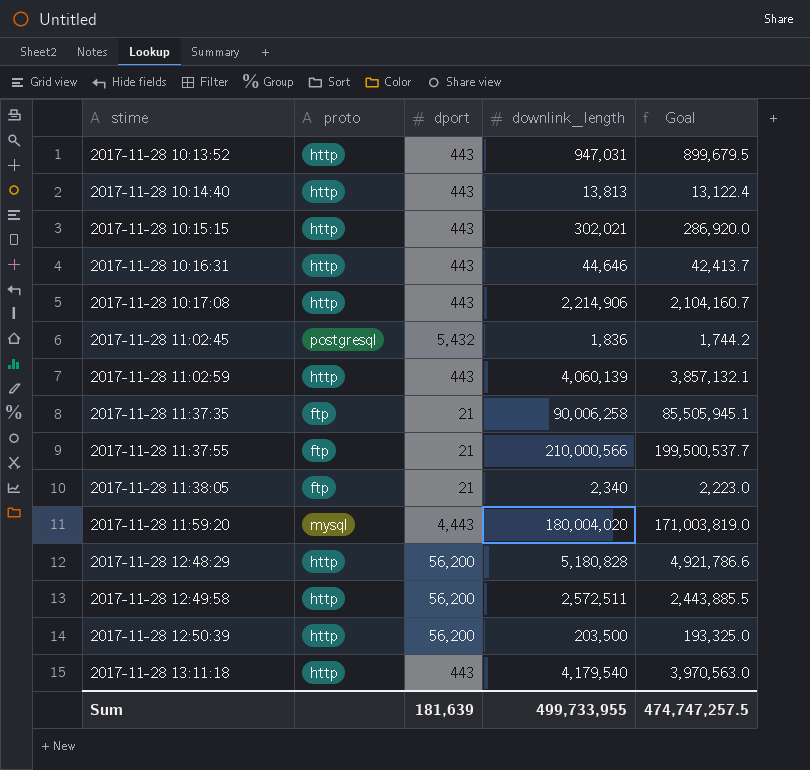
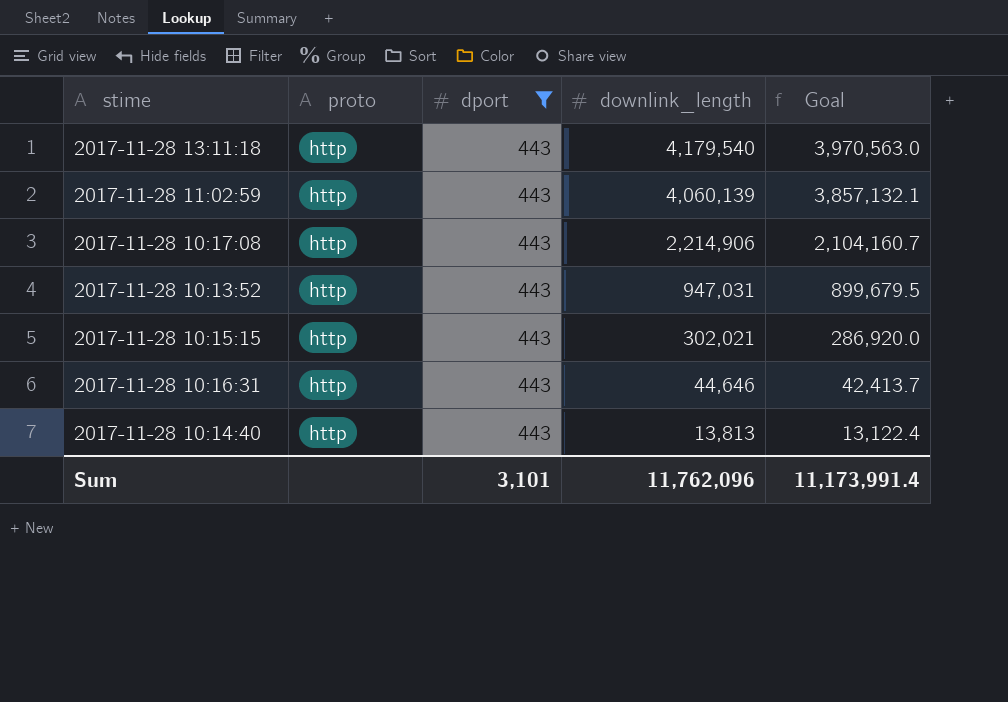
filter: none -> dport = 443
row order: stime ascending -> downlink_length descending
Sum | dport: 181,639 -> 3,101
Sum | downlink_length: 499,733,955 -> 11,762,096
Sum | Goal: 474,747,257.5 -> 11,173,991.4

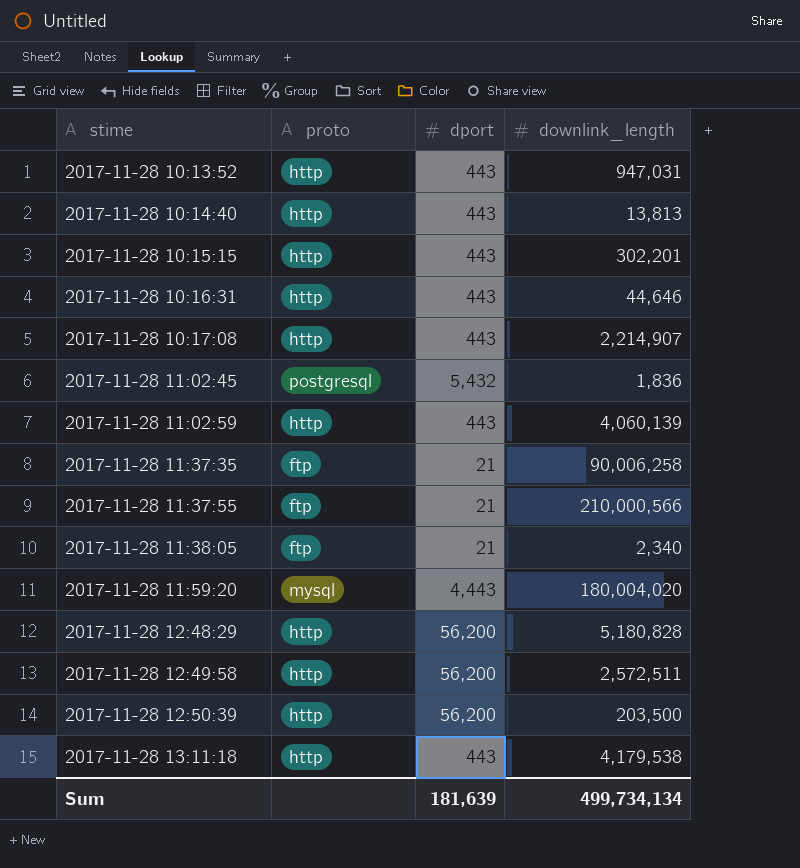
filter: dport = 443 -> none
row order: downlink_length descending -> stime ascending
column Goal | formula: [downlink_length] * 0.95 -> none
2017-11-28 10:15:15 | downlink_length: 302,021 -> 302,201
2017-11-28 10:17:08 | downlink_length: 2,214,906 -> 2,214,907
2017-11-28 13:11:18 | downlink_length: 4,179,540 -> 4,179,538
Sum | dport: 3,101 -> 181,639
Sum | downlink_length: 11,762,096 -> 499,734,134

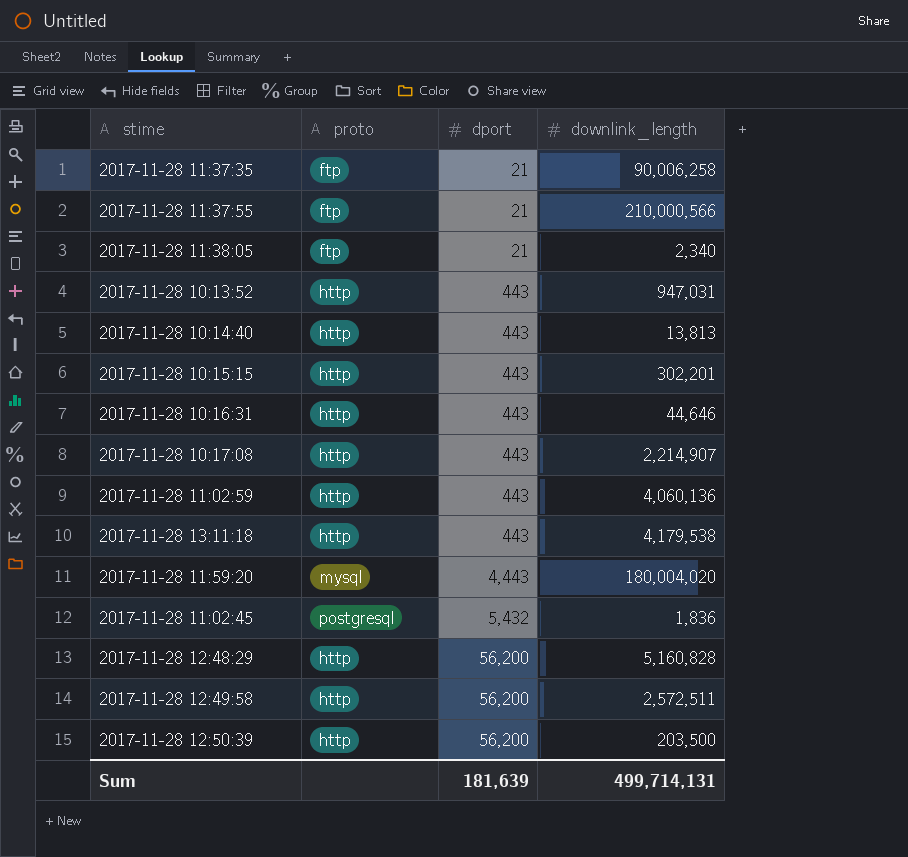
row order: stime ascending -> dport ascending
2017-11-28 11:02:59 | downlink_length: 4,060,139 -> 4,060,136
2017-11-28 12:48:29 | downlink_length: 5,180,828 -> 5,160,828
Sum | downlink_length: 499,734,134 -> 499,714,131

